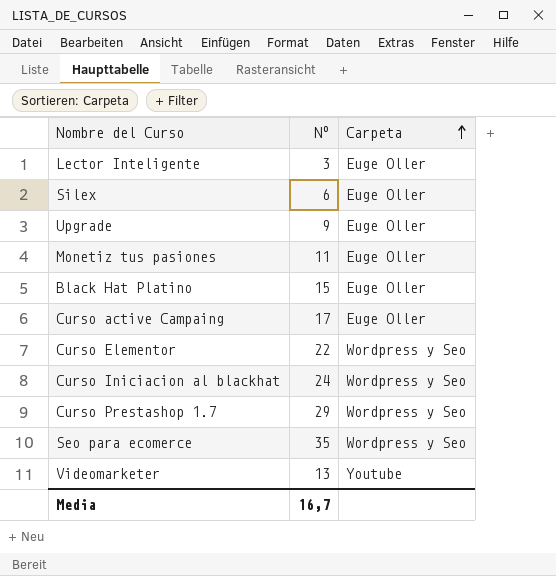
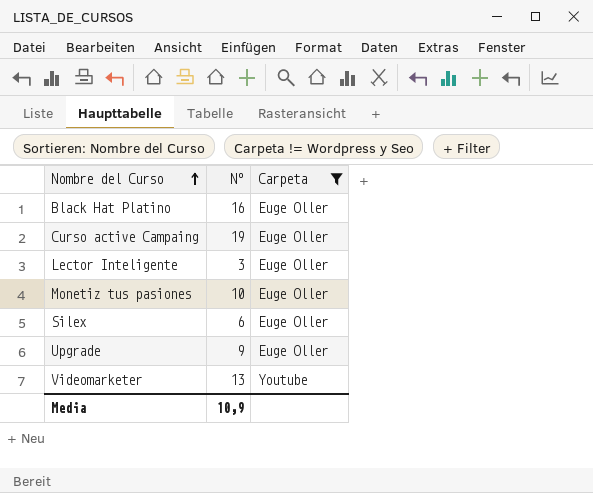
filter: none -> Carpeta != Wordpress y Seo
row order: Carpeta ascending -> Nombre del Curso ascending
Black Hat Platino | Nº: 15 -> 16
Curso active Campaing | Nº: 17 -> 19
Monetiz tus pasiones | Nº: 11 -> 10
Media | Nº: 16,7 -> 10,9

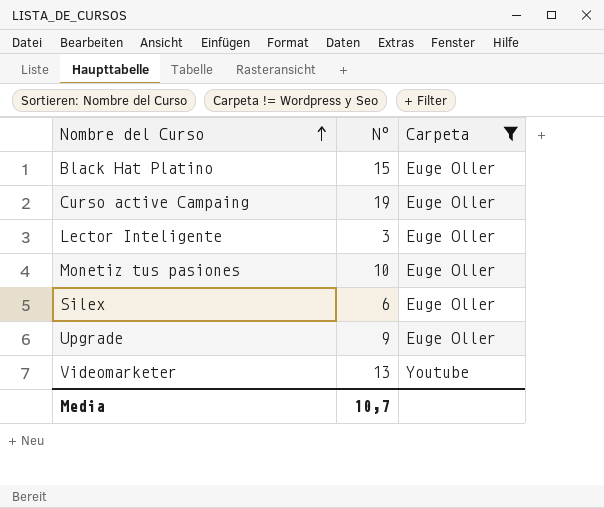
Black Hat Platino | Nº: 16 -> 15
Media | Nº: 10,9 -> 10,7

